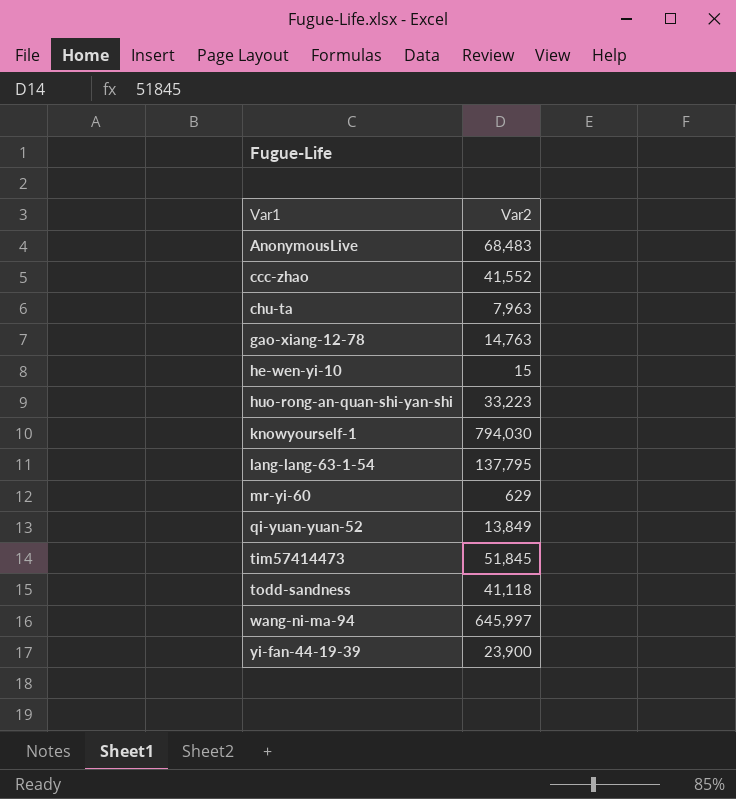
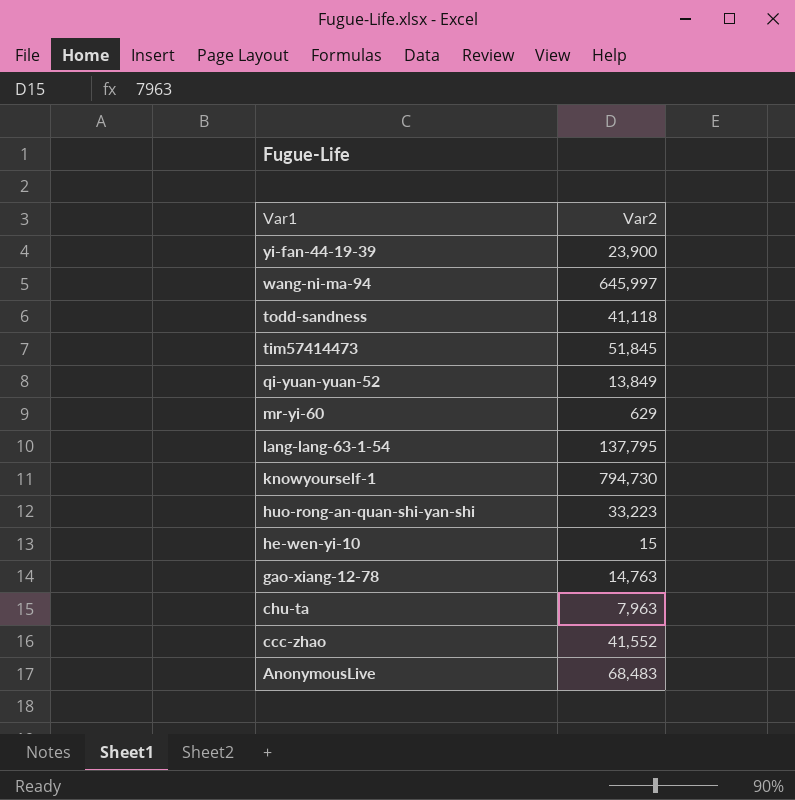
row order: Var1 ascending -> Var1 descending
knowyourself-1 | Var2: 794,030 -> 794,730

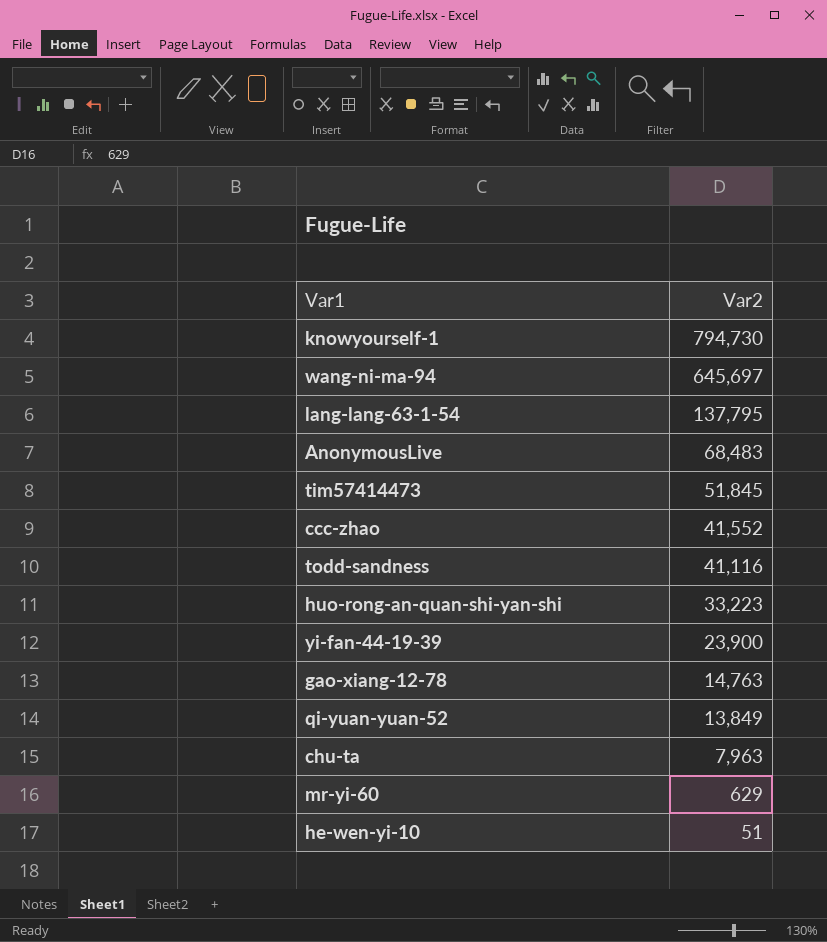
row order: Var1 descending -> Var2 descending
wang-ni-ma-94 | Var2: 645,997 -> 645,697
todd-sandness | Var2: 41,118 -> 41,116
he-wen-yi-10 | Var2: 15 -> 51

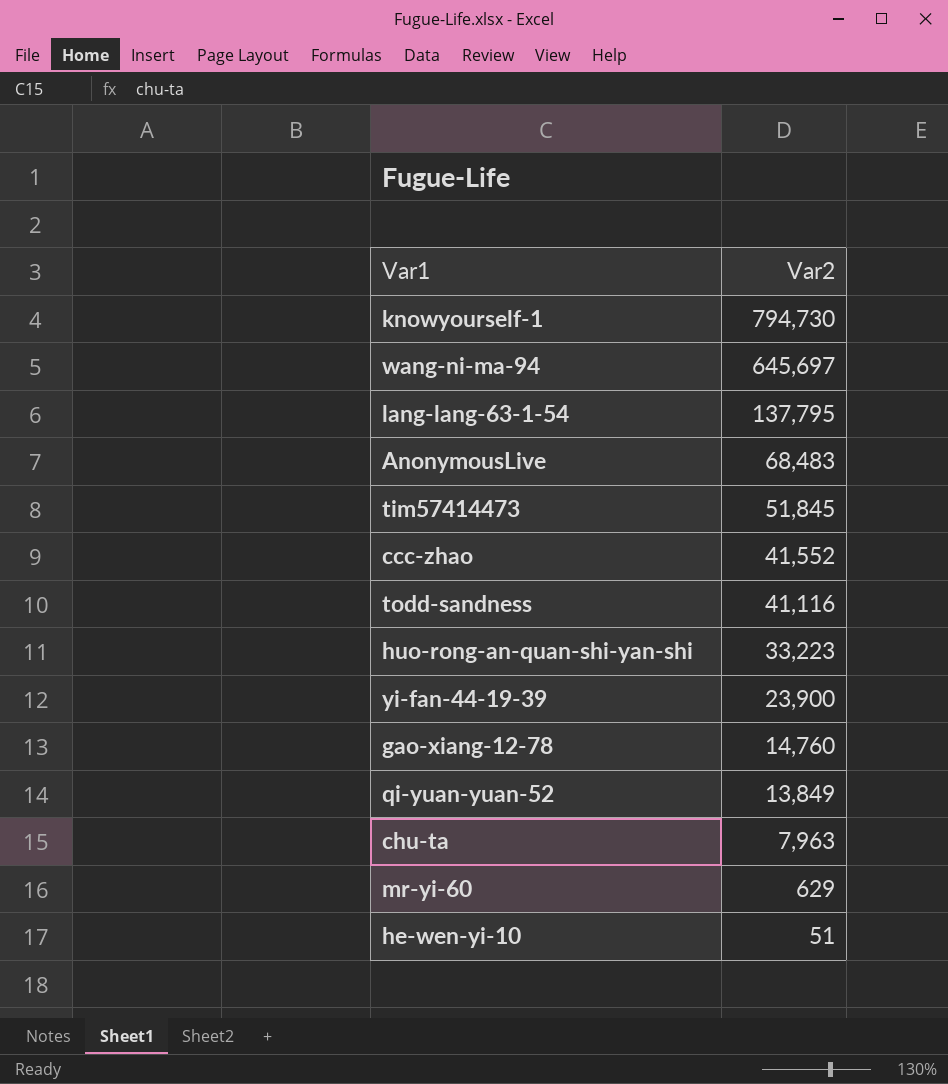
gao-xiang-12-78 | Var2: 14,763 -> 14,760

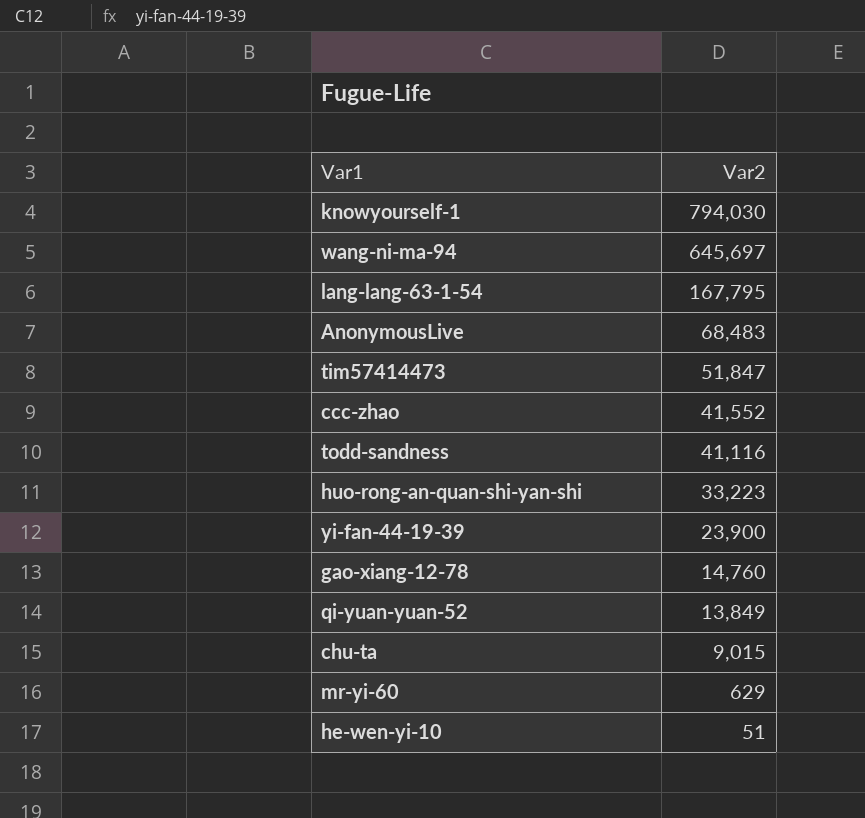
knowyourself-1 | Var2: 794,730 -> 794,030
lang-lang-63-1-54 | Var2: 137,795 -> 167,795
tim57414473 | Var2: 51,845 -> 51,847
chu-ta | Var2: 7,963 -> 9,015

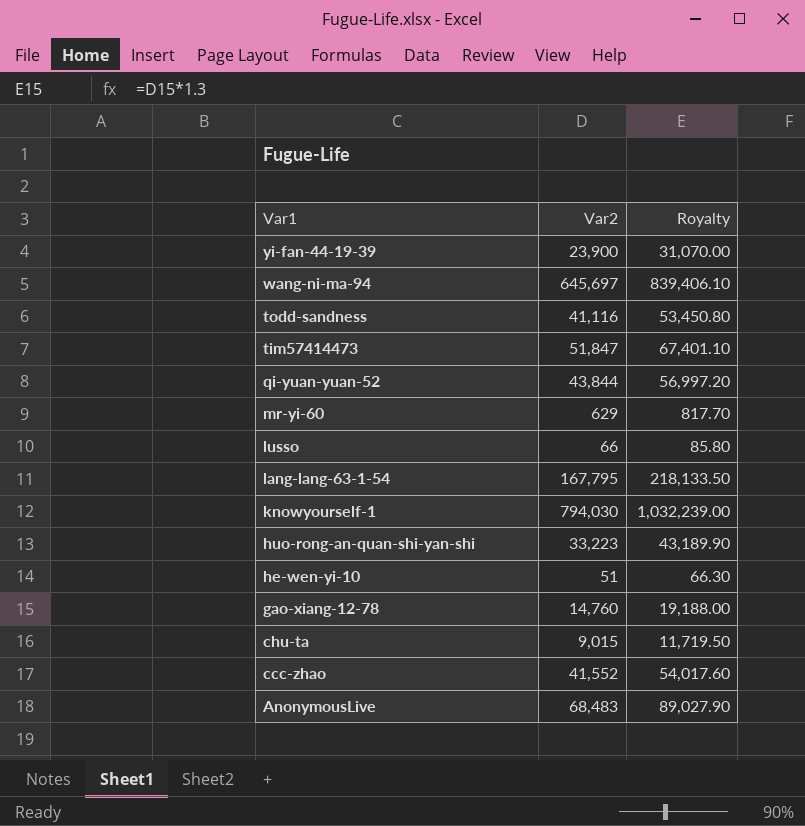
row order: Var2 descending -> Var1 descending
column Royalty | formula: none -> [Var2] * 1.3
qi-yuan-yuan-52 | Var2: 13,849 -> 43,844
row lusso: none -> 66 | 85.80

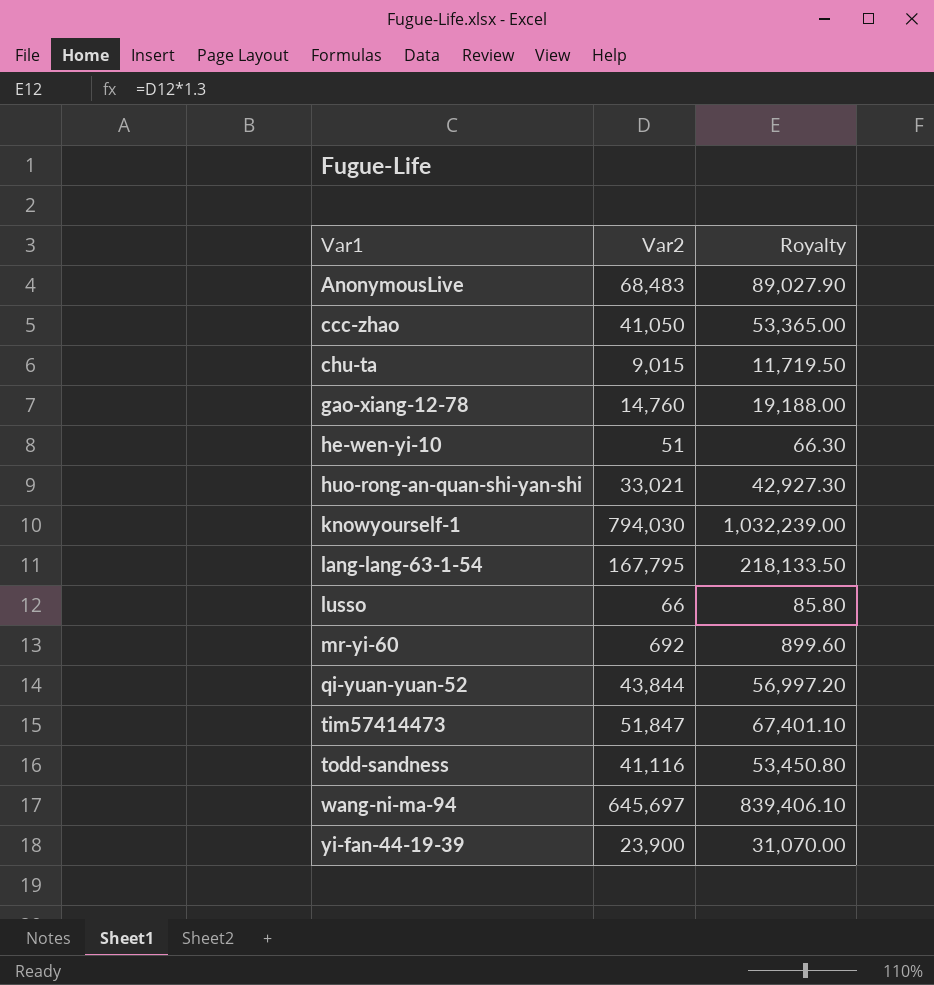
row order: Var1 descending -> Var1 ascending
ccc-zhao | Var2: 41,552 -> 41,050
ccc-zhao | Royalty: 54,017.60 -> 53,365.00
huo-rong-an-quan-shi-yan-shi | Var2: 33,223 -> 33,021
huo-rong-an-quan-shi-yan-shi | Royalty: 43,189.90 -> 42,927.30
mr-yi-60 | Var2: 629 -> 692
mr-yi-60 | Royalty: 817.70 -> 899.60

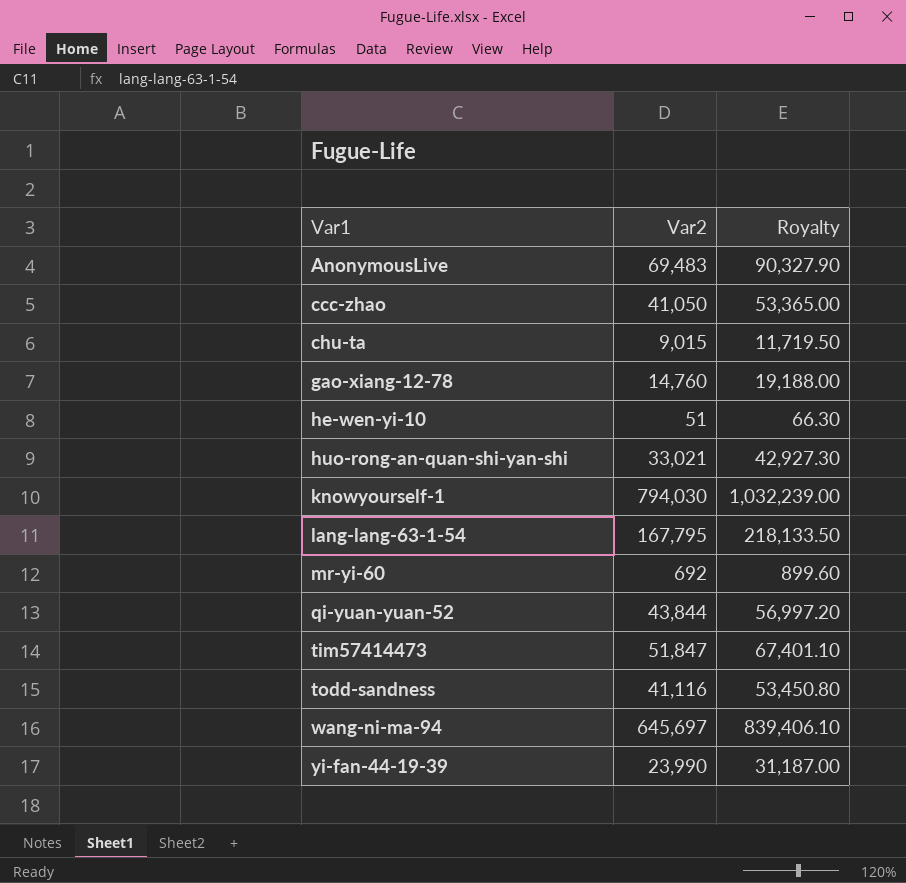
row lusso: 66 | 85.80 -> none
AnonymousLive | Var2: 68,483 -> 69,483
AnonymousLive | Royalty: 89,027.90 -> 90,327.90
yi-fan-44-19-39 | Var2: 23,900 -> 23,990
yi-fan-44-19-39 | Royalty: 31,070.00 -> 31,187.00

